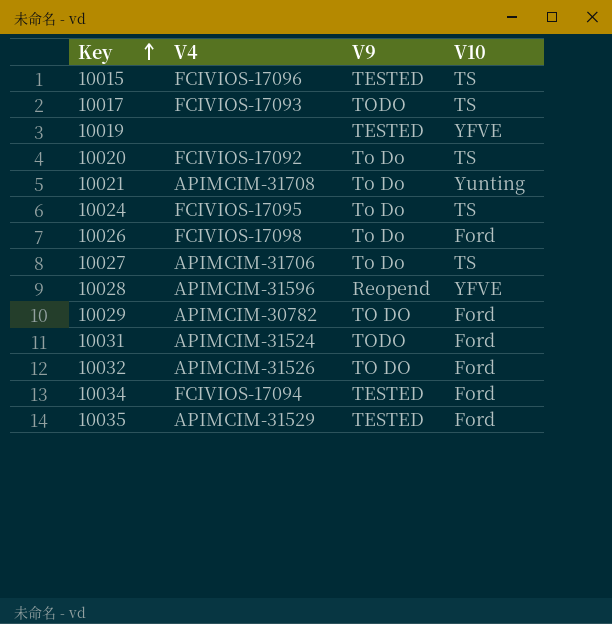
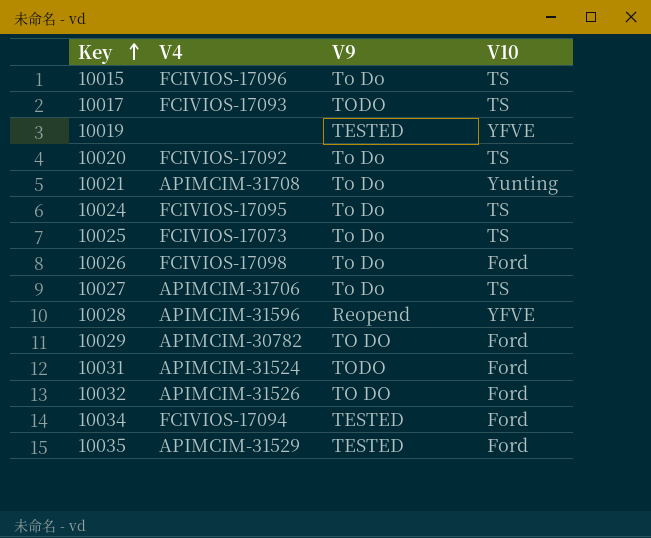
10015 | V9: TESTED -> To Do
row 10025: none -> FCIVIOS-17073 | To Do | TS

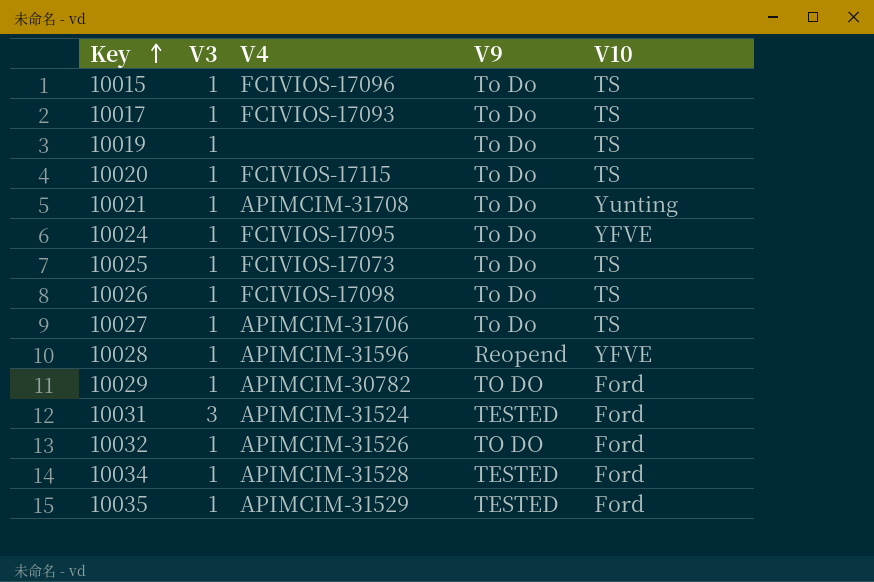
column V3 | position: none -> 2
10017 | V9: TODO -> To Do
10019 | V9: TESTED -> To Do
10019 | V10: YFVE -> TS
10020 | V4: FCIVIOS-17092 -> FCIVIOS-17115
10024 | V10: TS -> YFVE
10026 | V10: Ford -> TS
10031 | V9: TODO -> TESTED
10034 | V4: FCIVIOS-17094 -> APIMCIM-31528

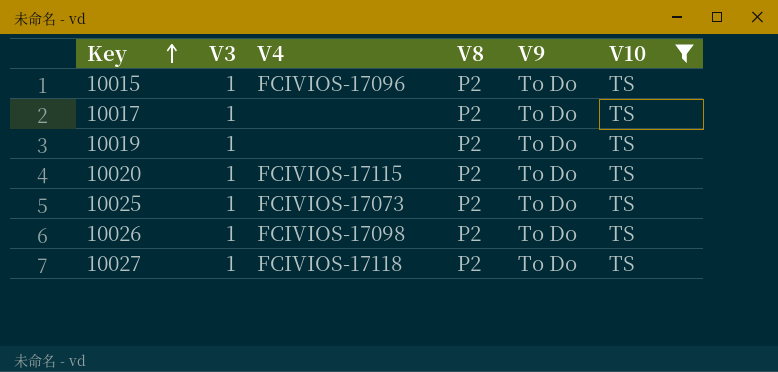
filter: none -> V10 = TS
column V8 | position: none -> 4
10017 | V4: FCIVIOS-17093 -> none
10027 | V4: APIMCIM-31706 -> FCIVIOS-17118

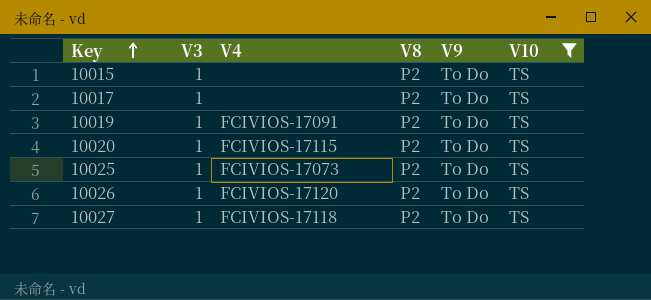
10015 | V4: FCIVIOS-17096 -> none
10019 | V4: none -> FCIVIOS-17091
10026 | V4: FCIVIOS-17098 -> FCIVIOS-17120

